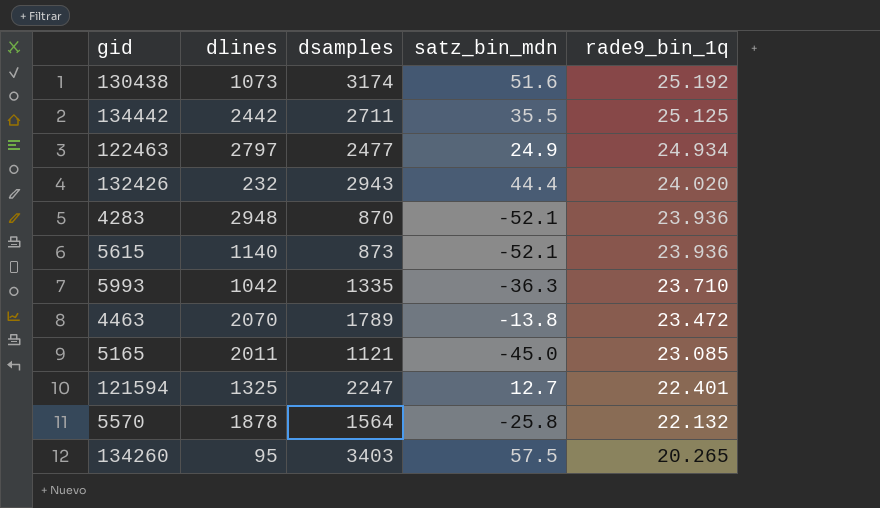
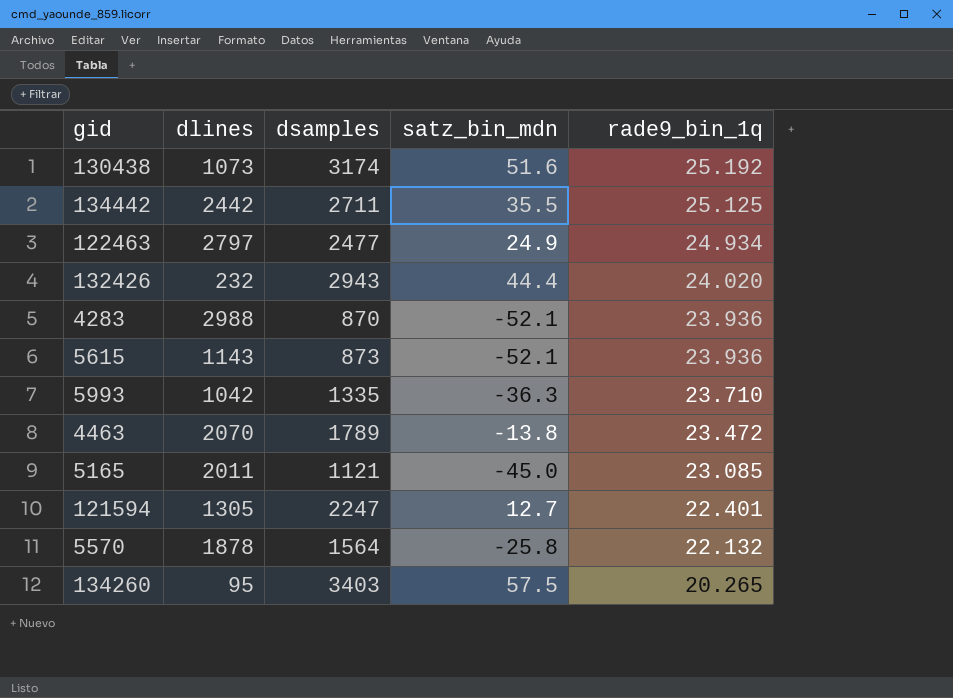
4283 | dlines: 2948 -> 2988
5615 | dlines: 1140 -> 1143
121594 | dlines: 1325 -> 1305

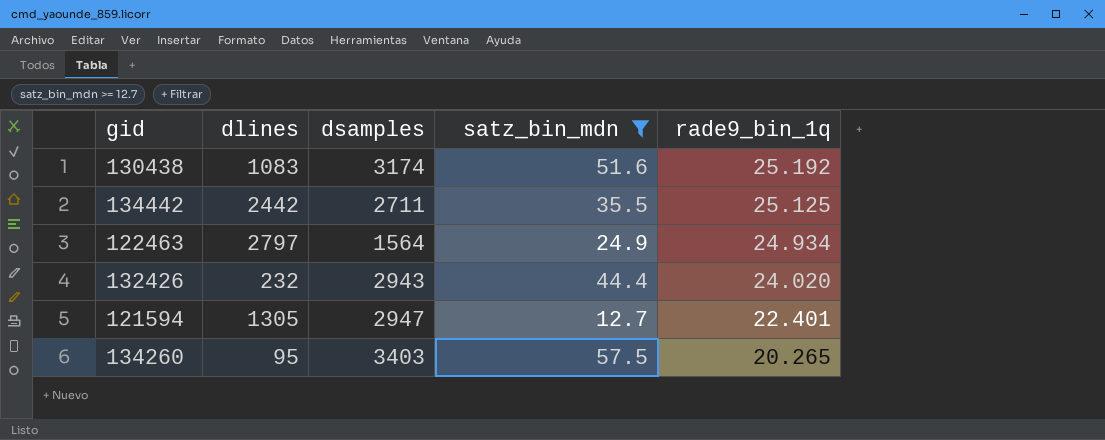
filter: none -> satz_bin_mdn >= 12.7
130438 | dlines: 1073 -> 1083
122463 | dsamples: 2477 -> 1564
121594 | dsamples: 2247 -> 2947

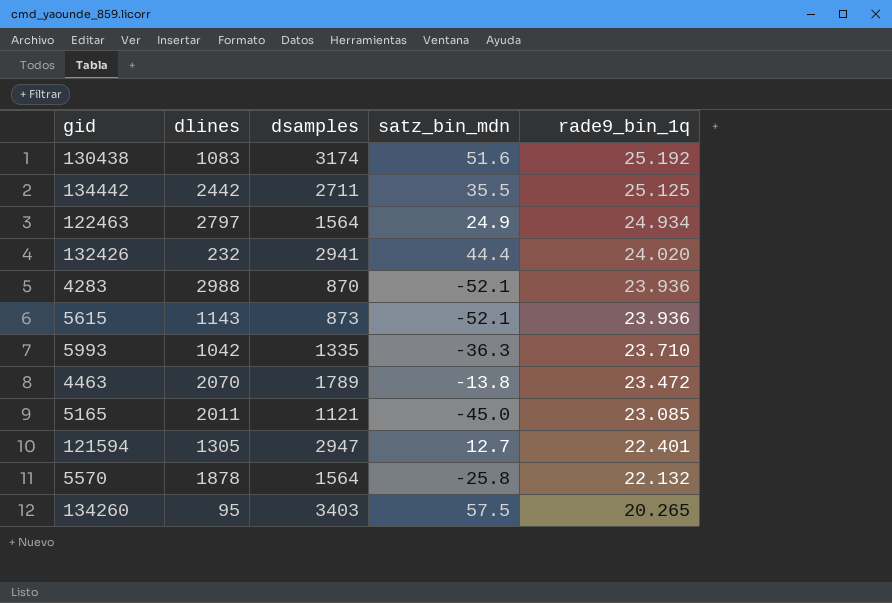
filter: satz_bin_mdn >= 12.7 -> none
132426 | dsamples: 2943 -> 2941

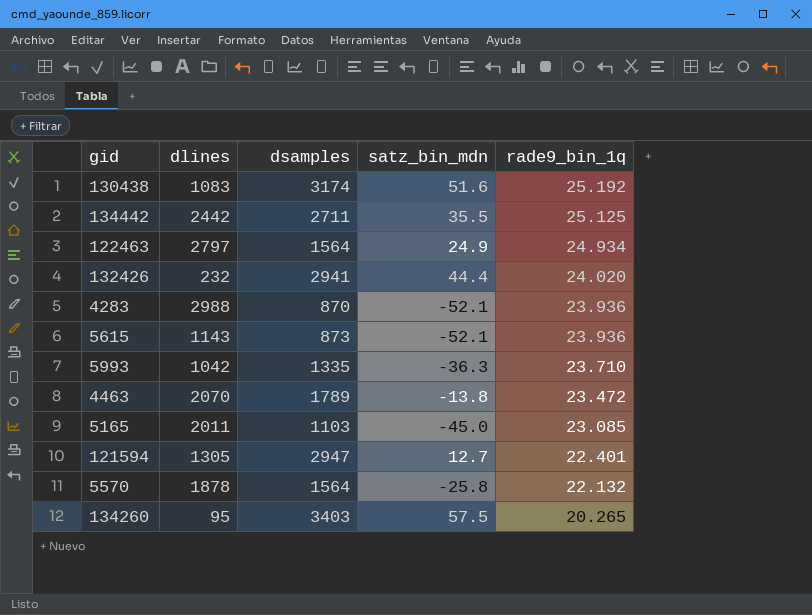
5165 | dsamples: 1121 -> 1103

